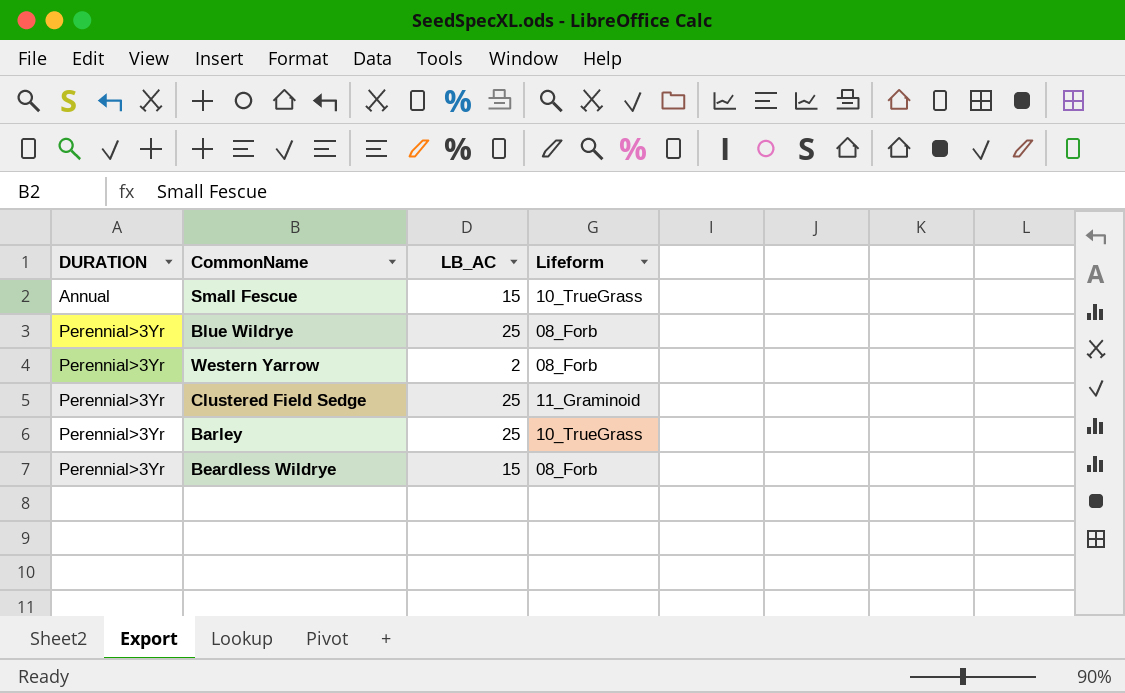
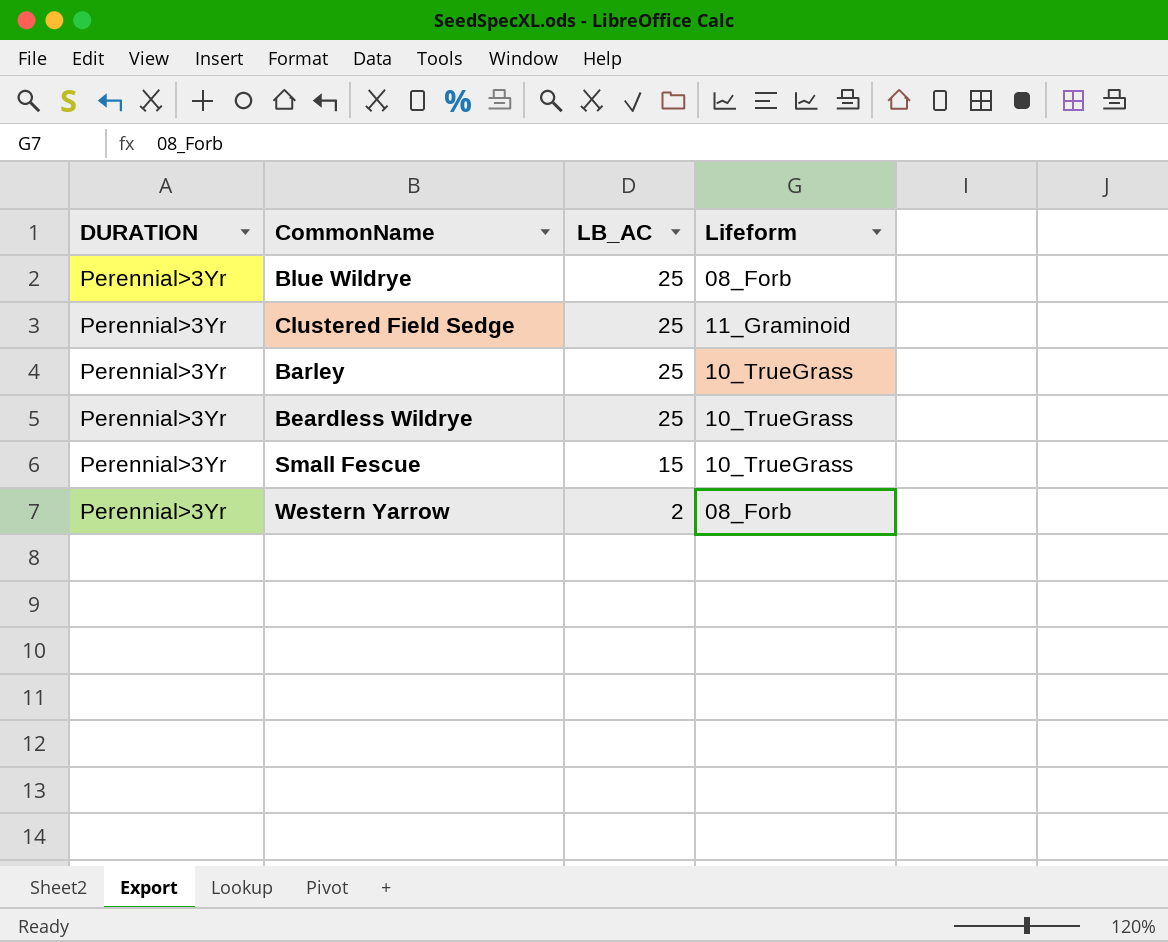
row order: DURATION ascending -> LB_AC descending
Beardless Wildrye | LB_AC: 15 -> 25
Beardless Wildrye | Lifeform: 08_Forb -> 10_TrueGrass
Small Fescue | DURATION: Annual -> Perennial>3Yr

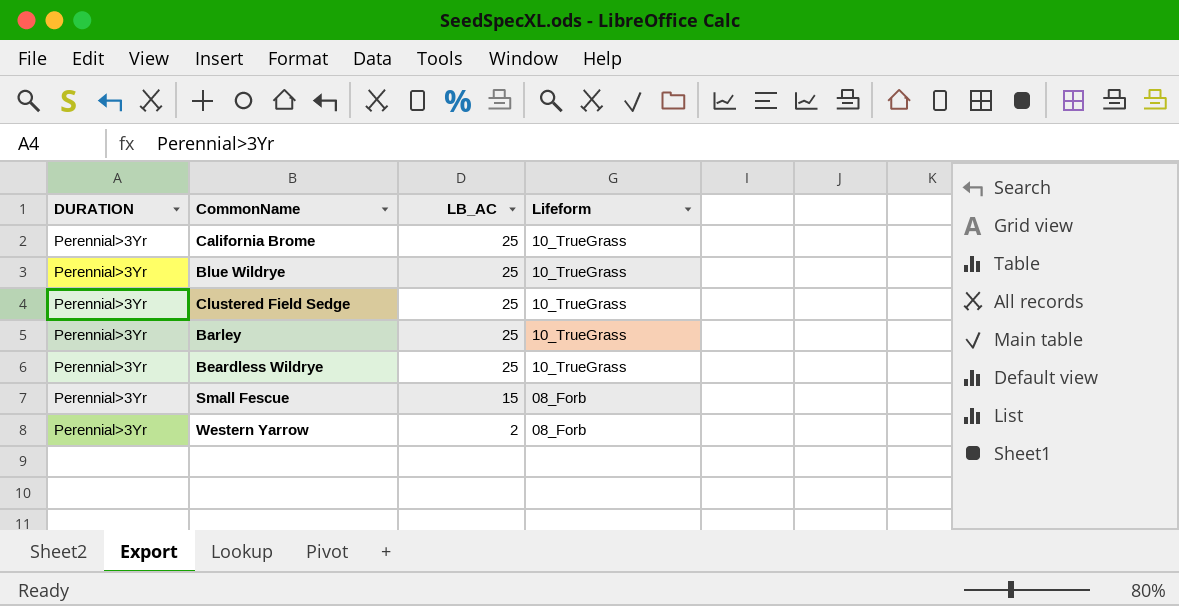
row California Brome: none -> Perennial>3Yr | 25 | 10_TrueGrass
Blue Wildrye | Lifeform: 08_Forb -> 10_TrueGrass
Clustered Field Sedge | Lifeform: 11_Graminoid -> 10_TrueGrass
Small Fescue | Lifeform: 10_TrueGrass -> 08_Forb

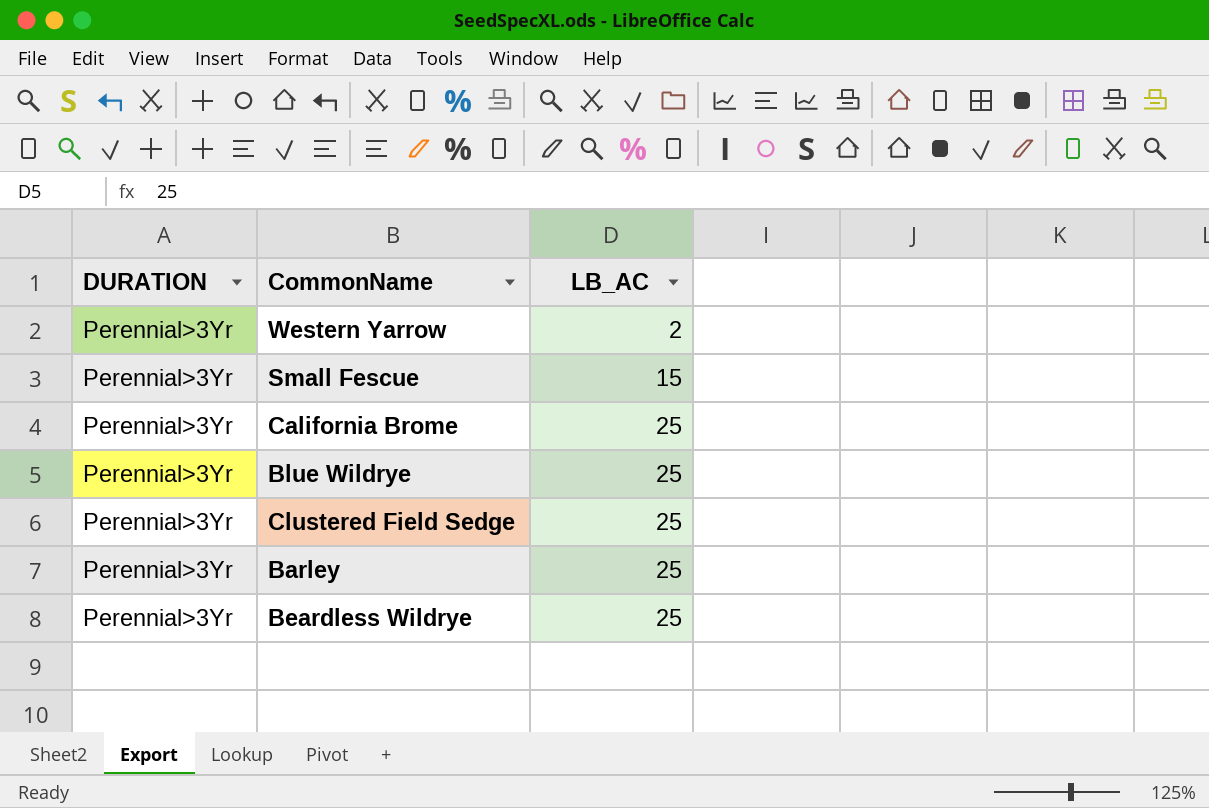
row order: LB_AC descending -> LB_AC ascending
column Lifeform | position: 4 -> none

